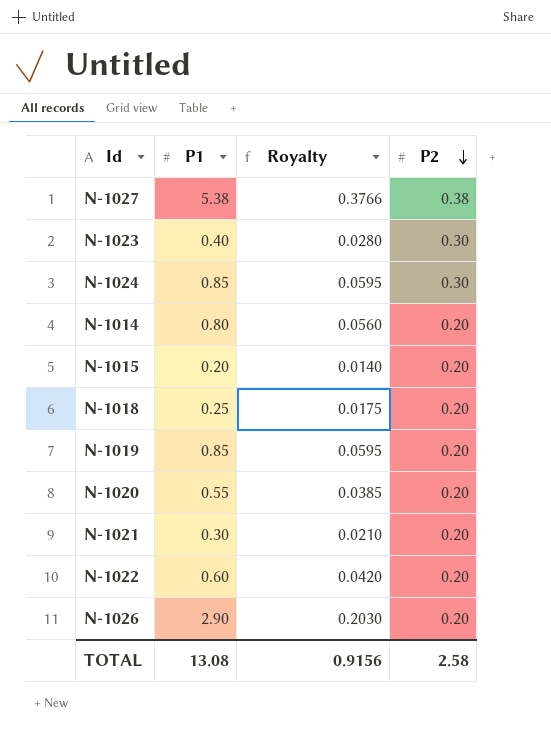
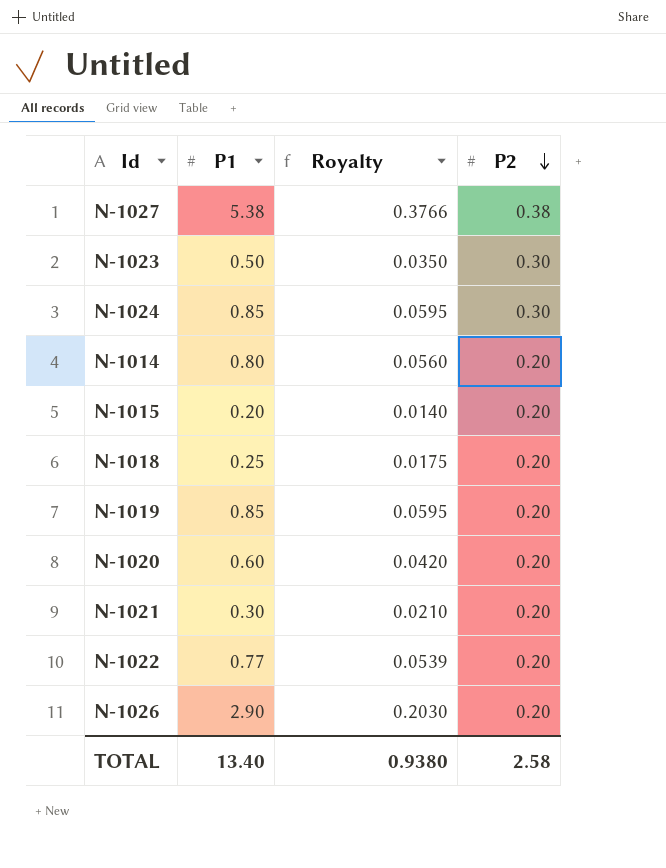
N-1023 | P1: 0.40 -> 0.50
N-1023 | Royalty: 0.0280 -> 0.0350
N-1020 | P1: 0.55 -> 0.60
N-1020 | Royalty: 0.0385 -> 0.0420
N-1022 | P1: 0.60 -> 0.77
N-1022 | Royalty: 0.0420 -> 0.0539
TOTAL | P1: 13.08 -> 13.40
TOTAL | Royalty: 0.9156 -> 0.9380

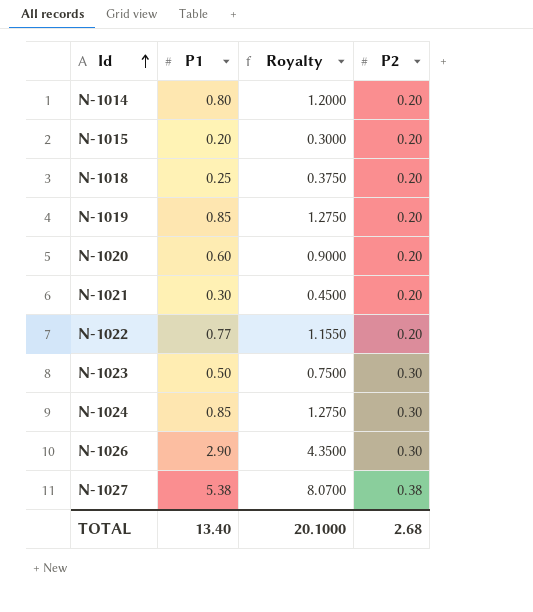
row order: P2 descending -> Id ascending
column Royalty | formula: [P1] * 0.07 -> [P1] * 1.5
N-1026 | P2: 0.20 -> 0.30
TOTAL | Royalty: 0.9380 -> 20.1000
TOTAL | P2: 2.58 -> 2.68

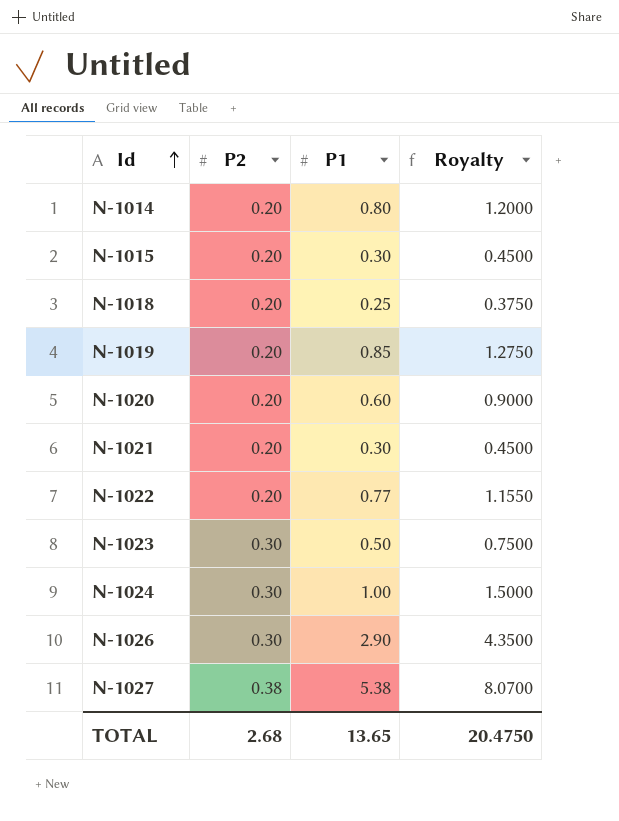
column P2 | position: 4 -> 2
N-1015 | P1: 0.20 -> 0.30
N-1015 | Royalty: 0.3000 -> 0.4500
N-1024 | P1: 0.85 -> 1.00
N-1024 | Royalty: 1.2750 -> 1.5000
TOTAL | P1: 13.40 -> 13.65
TOTAL | Royalty: 20.1000 -> 20.4750

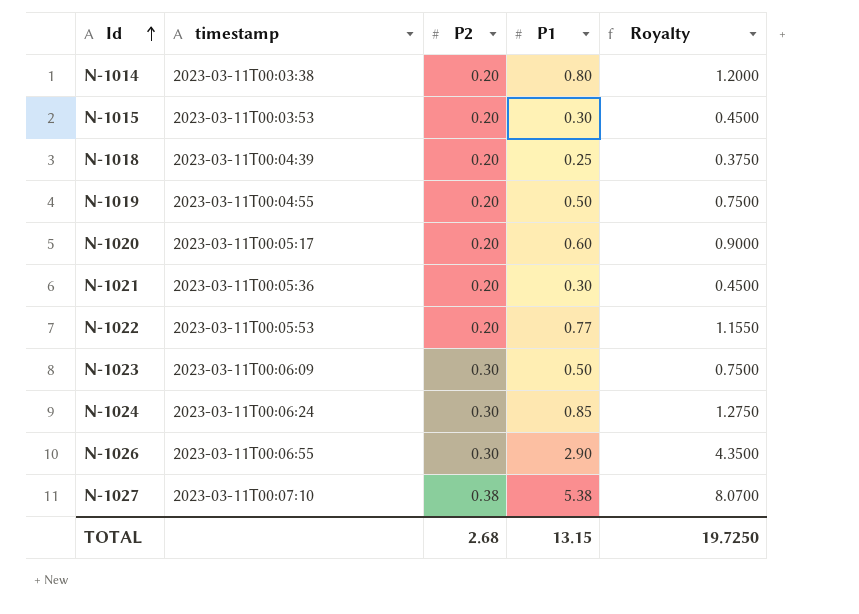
column timestamp | position: none -> 2
N-1019 | P1: 0.85 -> 0.50
N-1019 | Royalty: 1.2750 -> 0.7500
N-1024 | P1: 1.00 -> 0.85
N-1024 | Royalty: 1.5000 -> 1.2750
TOTAL | P1: 13.65 -> 13.15
TOTAL | Royalty: 20.4750 -> 19.7250

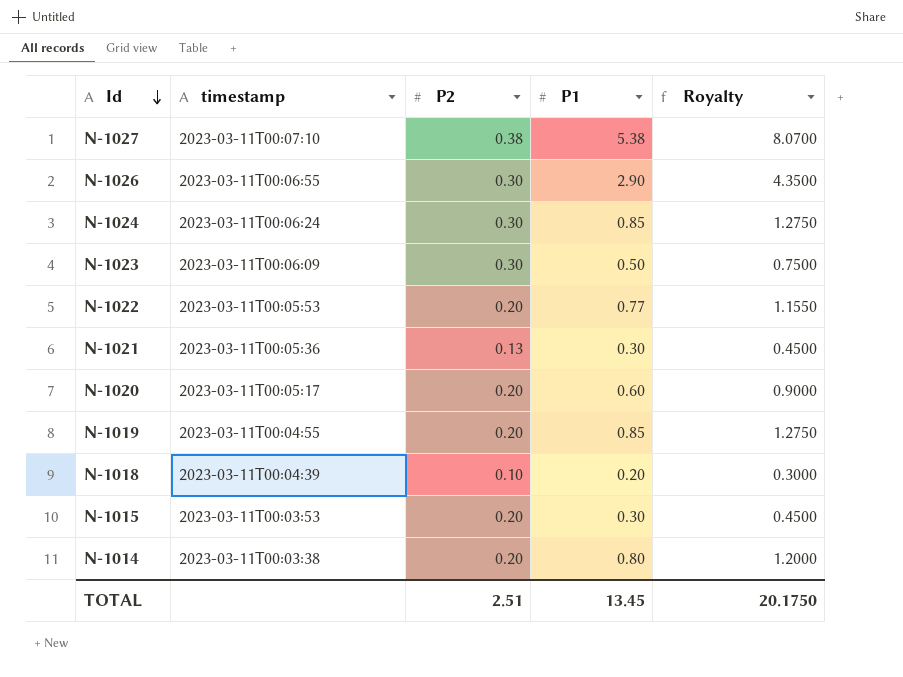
row order: Id ascending -> Id descending
N-1021 | P2: 0.20 -> 0.13
N-1019 | P1: 0.50 -> 0.85
N-1019 | Royalty: 0.7500 -> 1.2750
N-1018 | P2: 0.20 -> 0.10
N-1018 | P1: 0.25 -> 0.20
N-1018 | Royalty: 0.3750 -> 0.3000
TOTAL | P2: 2.68 -> 2.51
TOTAL | P1: 13.15 -> 13.45
TOTAL | Royalty: 19.7250 -> 20.1750

